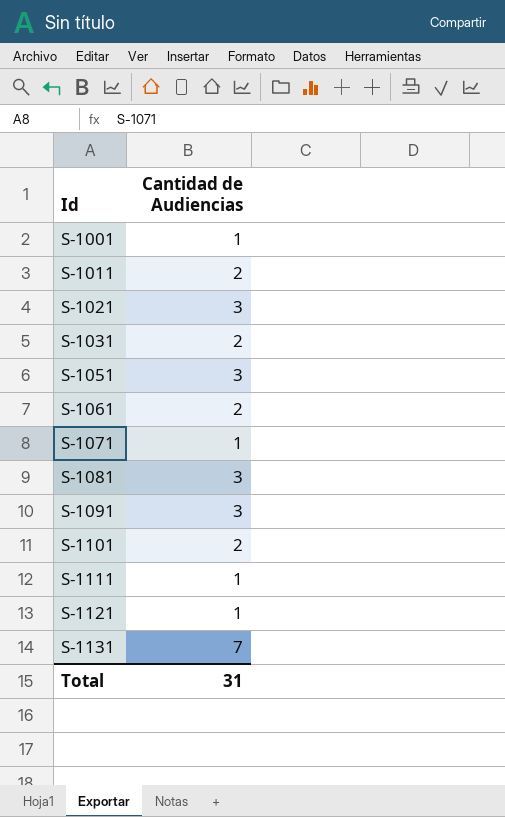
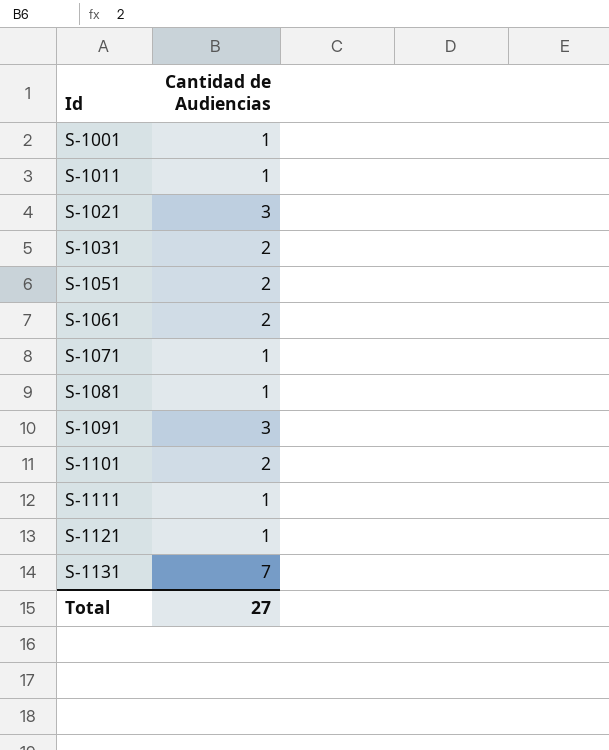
S-1011 | Cantidad de Audiencias: 2 -> 1
S-1051 | Cantidad de Audiencias: 3 -> 2
S-1081 | Cantidad de Audiencias: 3 -> 1
Total | Cantidad de Audiencias: 31 -> 27

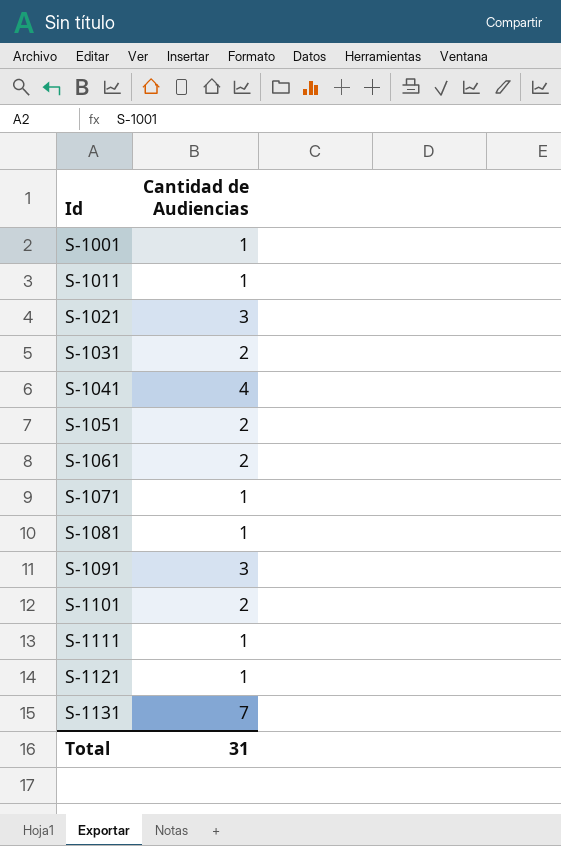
row S-1041: none -> 4
Total | Cantidad de Audiencias: 27 -> 31

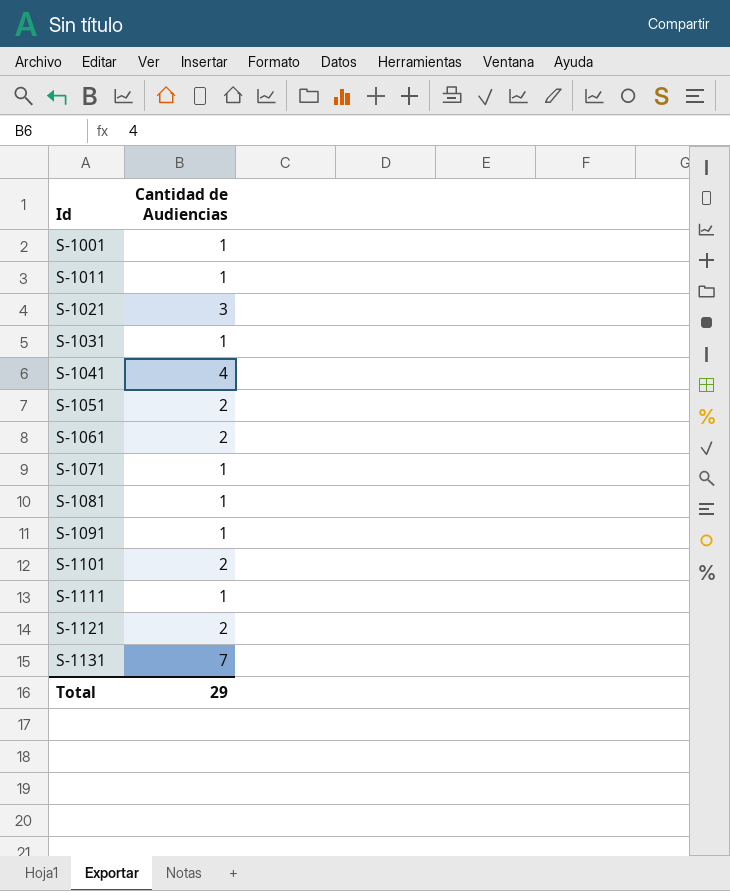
S-1031 | Cantidad de Audiencias: 2 -> 1
S-1091 | Cantidad de Audiencias: 3 -> 1
S-1121 | Cantidad de Audiencias: 1 -> 2
Total | Cantidad de Audiencias: 31 -> 29

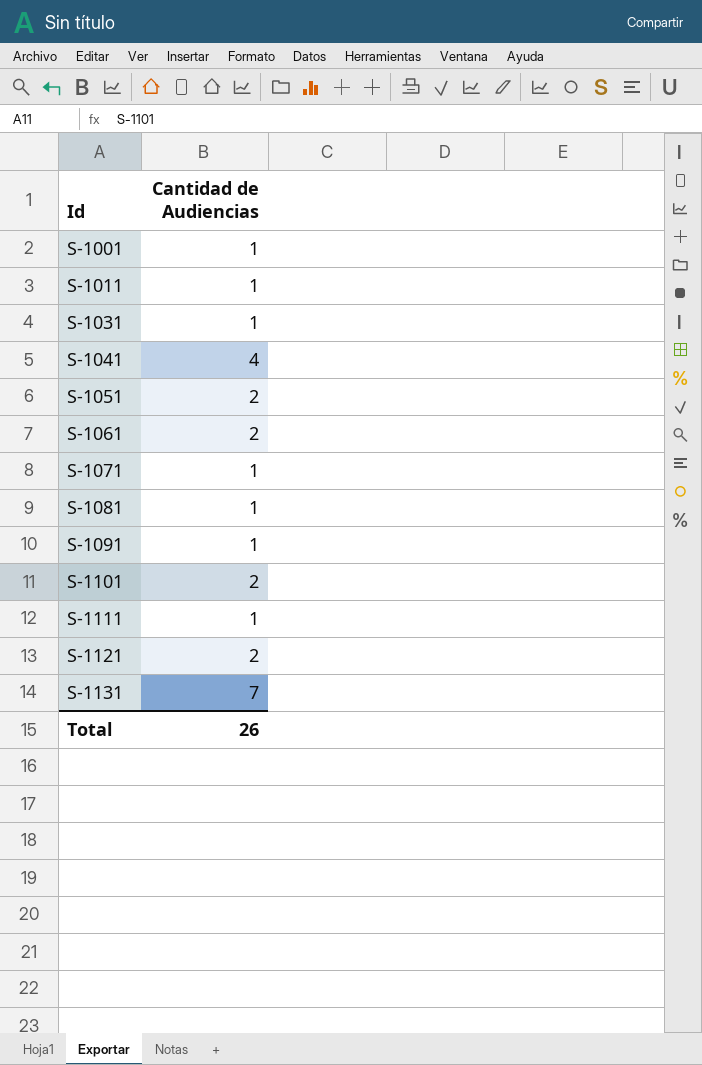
row S-1021: 3 -> none
Total | Cantidad de Audiencias: 29 -> 26

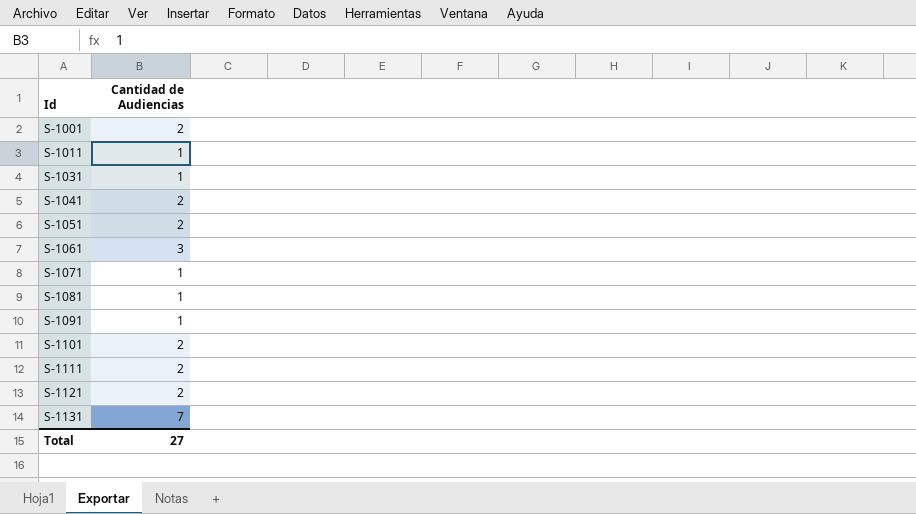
S-1001 | Cantidad de Audiencias: 1 -> 2
S-1041 | Cantidad de Audiencias: 4 -> 2
S-1061 | Cantidad de Audiencias: 2 -> 3
S-1111 | Cantidad de Audiencias: 1 -> 2
Total | Cantidad de Audiencias: 26 -> 27

